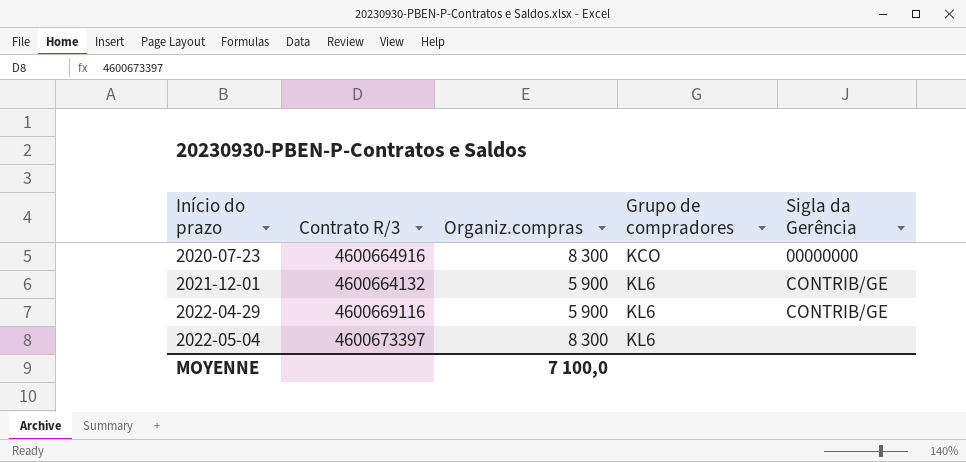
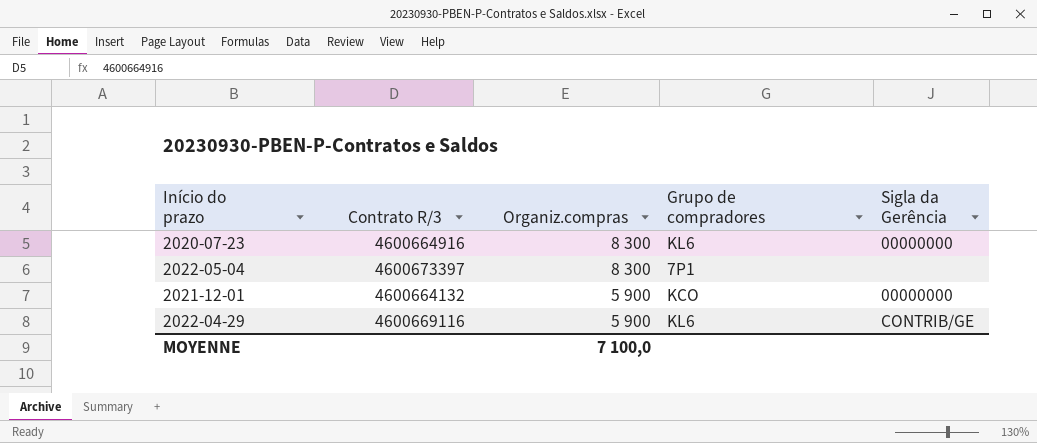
row order: Início do prazo ascending -> Organiz.compras descending
2020-07-23 | Grupo de compradores: KCO -> KL6
2022-05-04 | Grupo de compradores: KL6 -> 7P1
2021-12-01 | Grupo de compradores: KL6 -> KCO
2021-12-01 | Sigla da Gerência: CONTRIB/GE -> 00000000

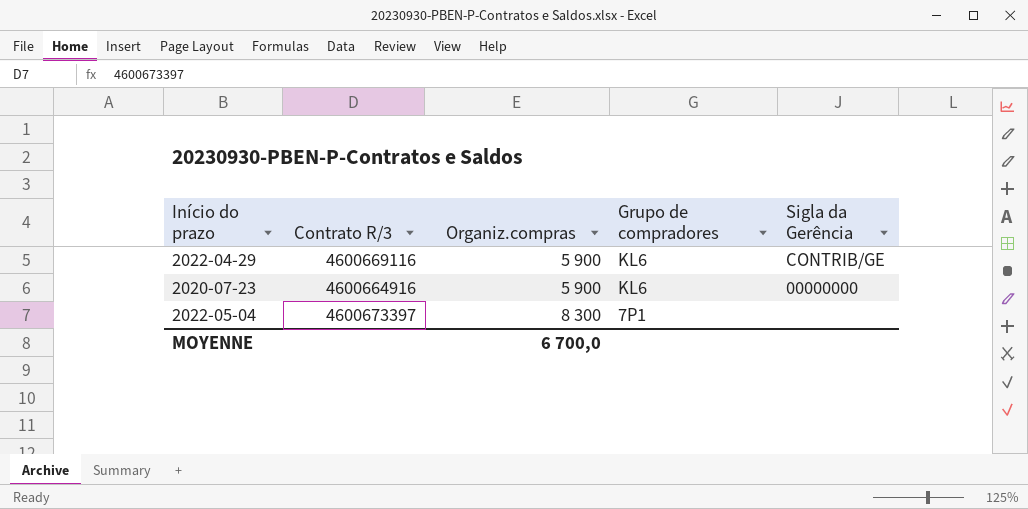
row order: Organiz.compras descending -> Organiz.compras ascending
row 2021-12-01: 4600664132 | 5 900 | KCO | 00000000 -> none
2020-07-23 | Organiz.compras: 8 300 -> 5 900
MOYENNE | Organiz.compras: 7 100,0 -> 6 700,0

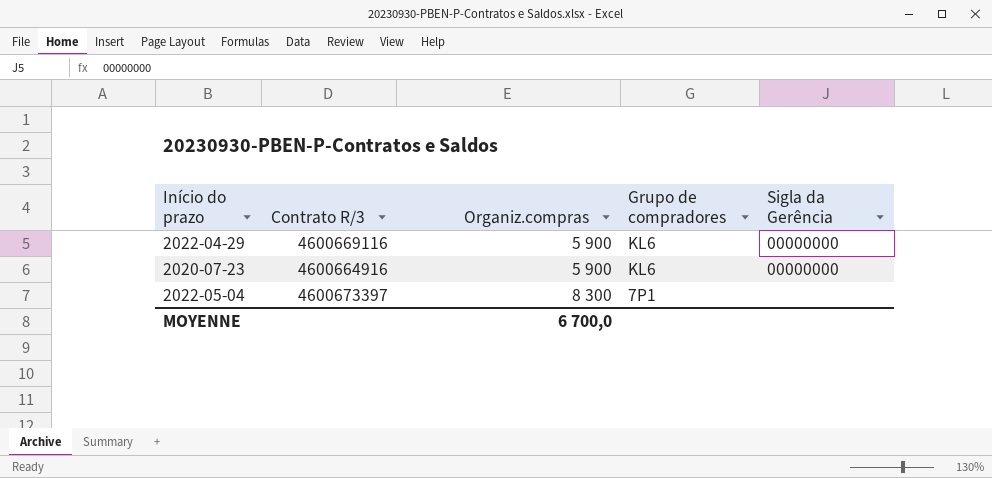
2022-04-29 | Sigla da Gerência: CONTRIB/GE -> 00000000

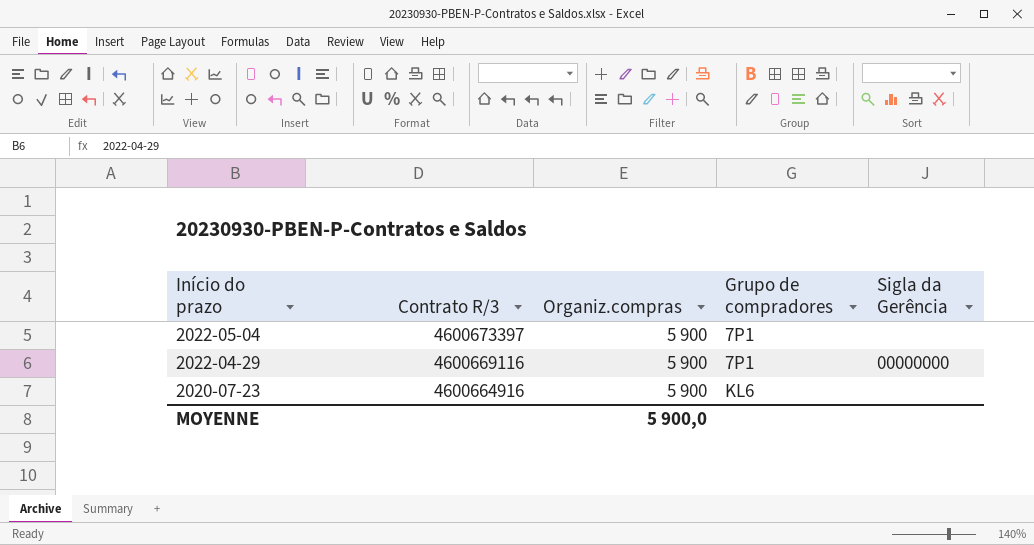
row order: Organiz.compras ascending -> Início do prazo descending
2022-05-04 | Organiz.compras: 8 300 -> 5 900
2022-04-29 | Grupo de compradores: KL6 -> 7P1
2020-07-23 | Sigla da Gerência: 00000000 -> none
MOYENNE | Organiz.compras: 6 700,0 -> 5 900,0

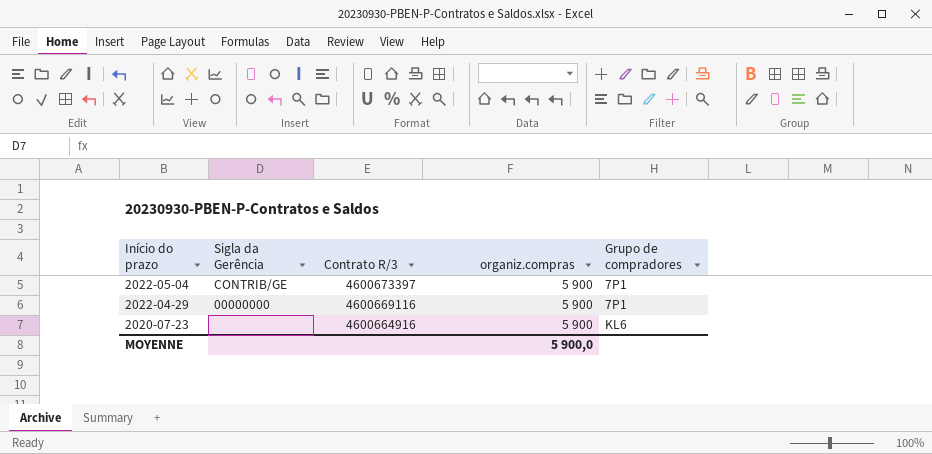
column Sigla da Gerência | position: 5 -> 2
column name: Organiz.compras -> organiz.compras
2022-05-04 | Sigla da Gerência: none -> CONTRIB/GE

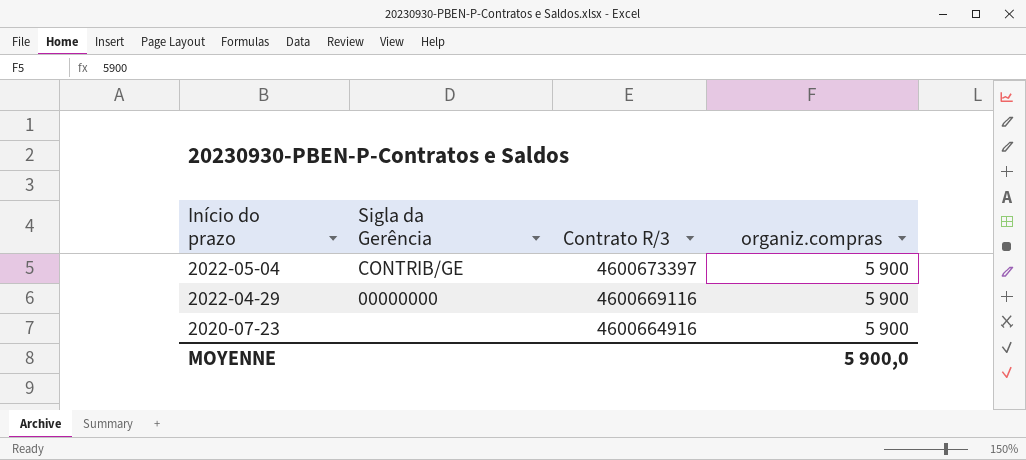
column Grupo de compradores | position: 5 -> none

